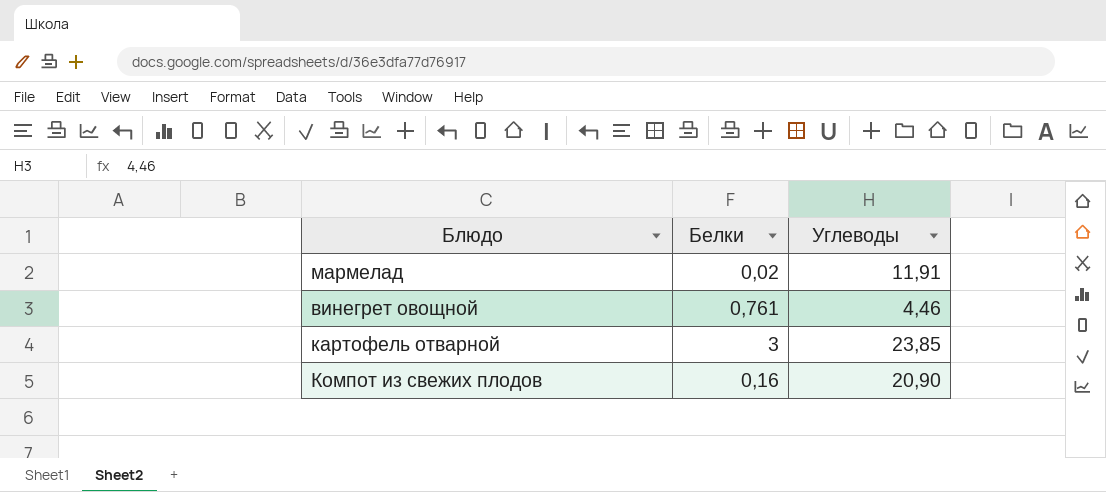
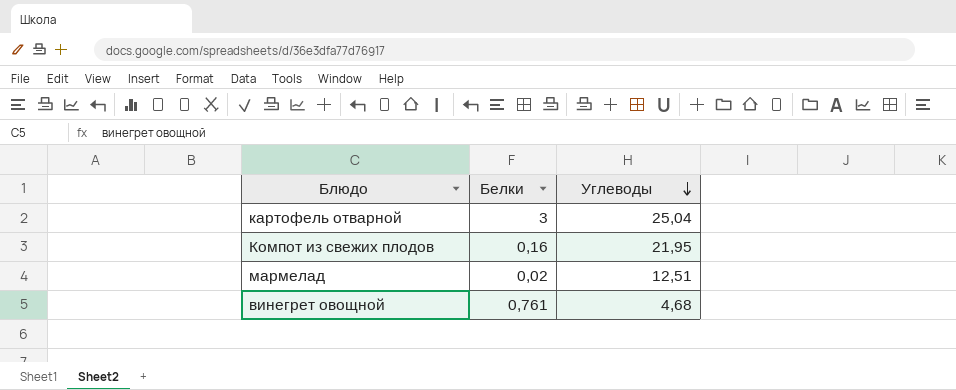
row order: none -> Углеводы descending
картофель отварной | Углеводы: 23,85 -> 25,04
Компот из свежих плодов | Углеводы: 20,90 -> 21,95
мармелад | Углеводы: 11,91 -> 12,51
винегрет овощной | Углеводы: 4,46 -> 4,68

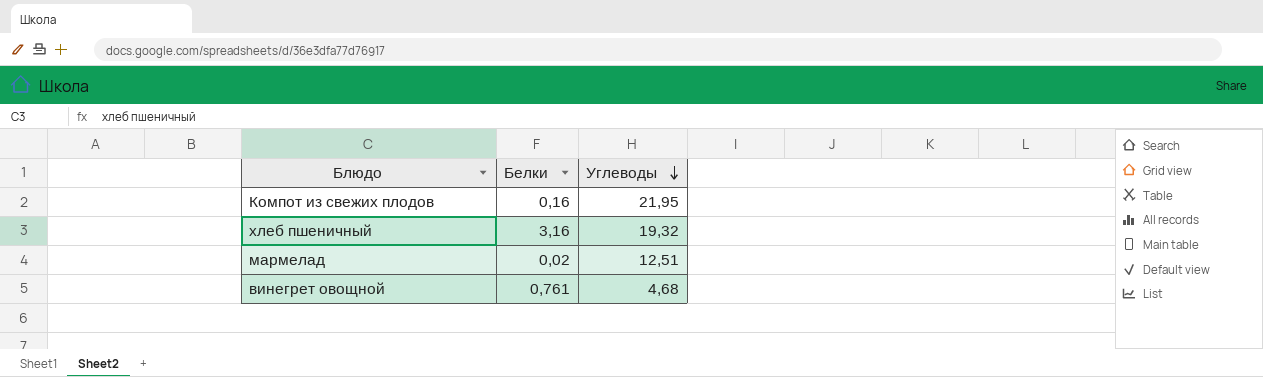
row картофель отварной: 3 | 25,04 -> none
row хлеб пшеничный: none -> 3,16 | 19,32

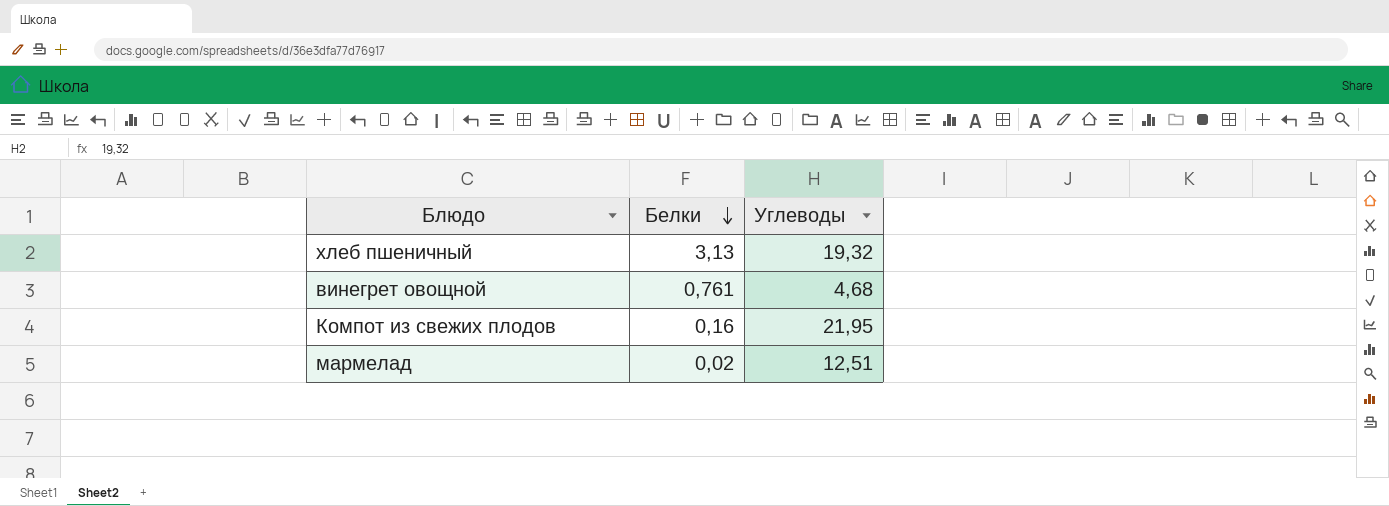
row order: Углеводы descending -> Белки descending
хлеб пшеничный | Белки: 3,16 -> 3,13

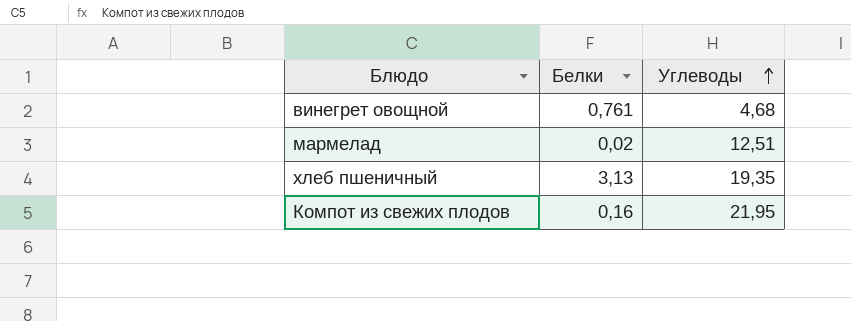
row order: Белки descending -> Углеводы ascending
хлеб пшеничный | Углеводы: 19,32 -> 19,35

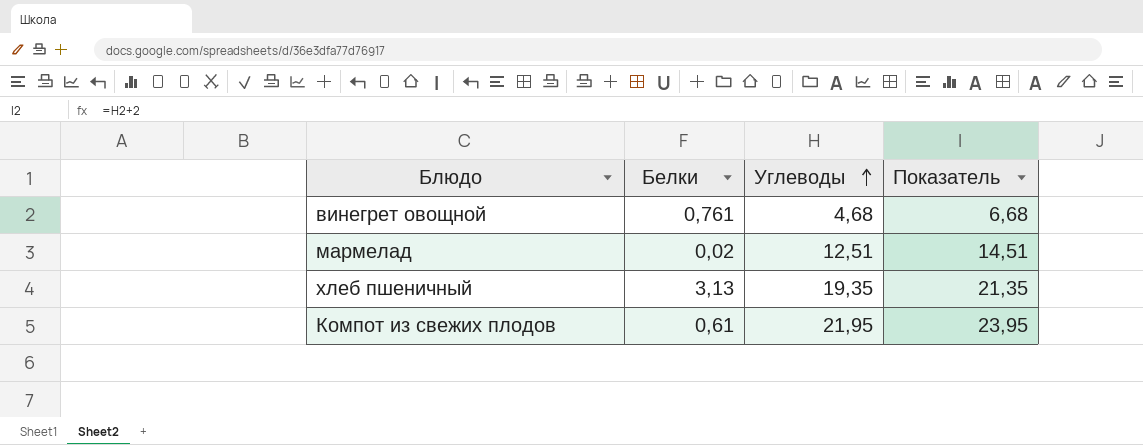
column Показатель | formula: none -> [Углеводы] + 2
Компот из свежих плодов | Белки: 0,16 -> 0,61

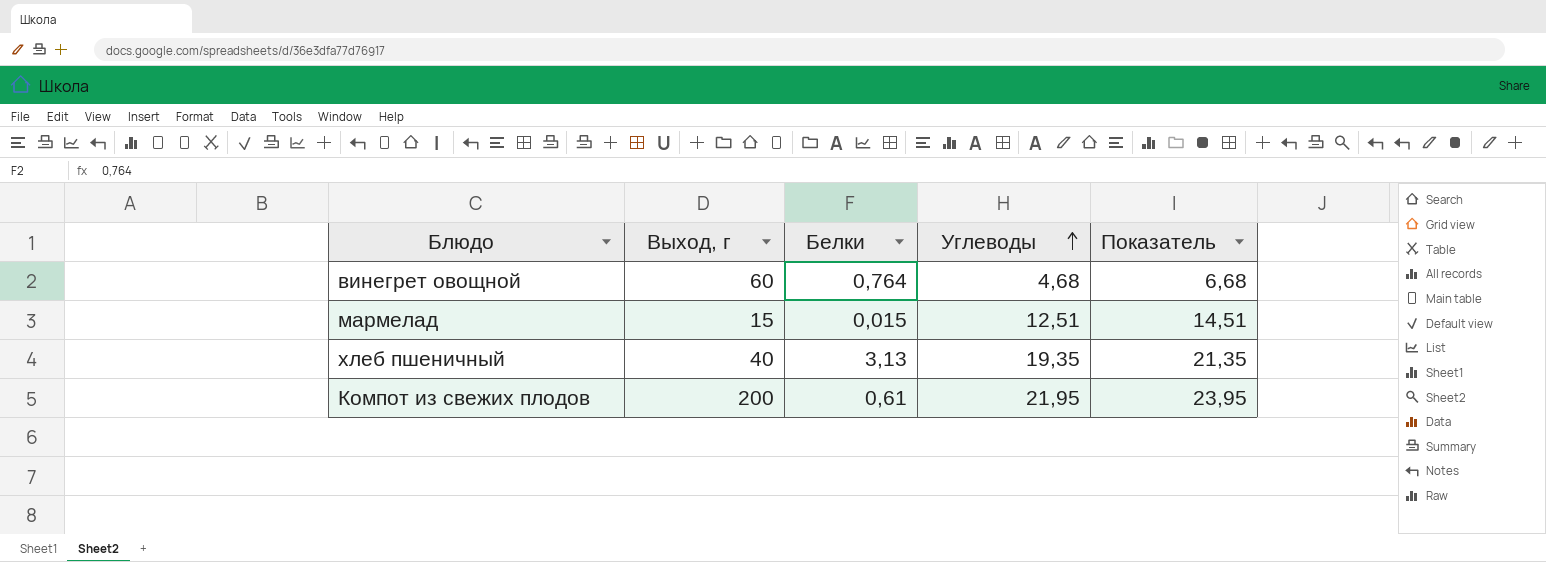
column Выход, г | position: none -> 2
винегрет овощной | Белки: 0,761 -> 0,764
мармелад | Белки: 0,02 -> 0,015

